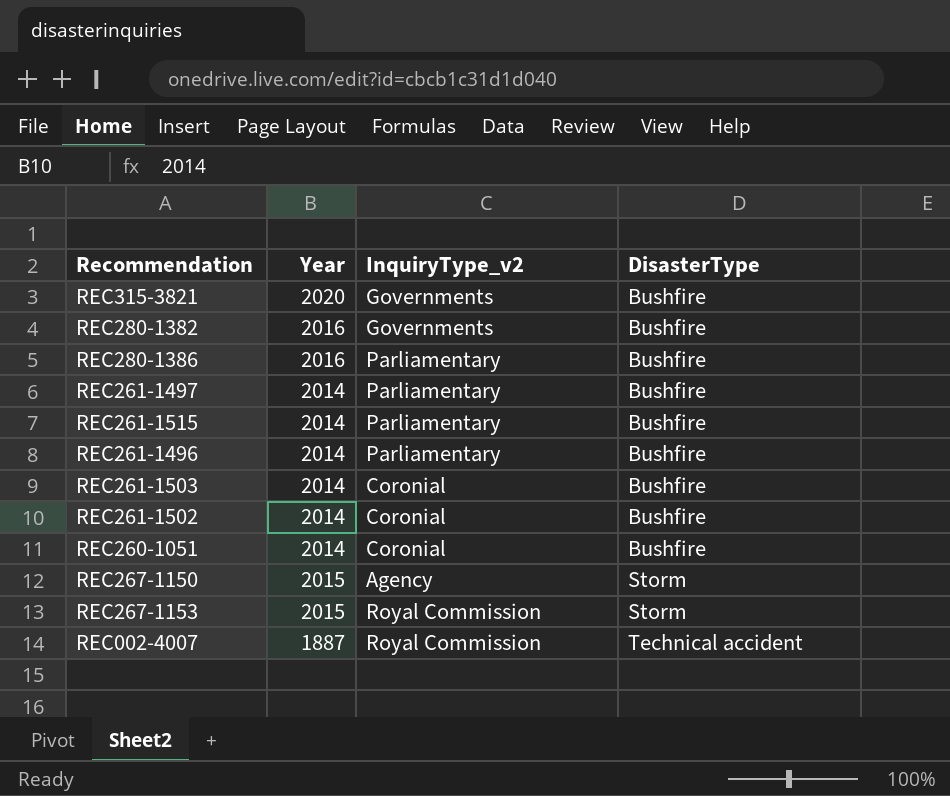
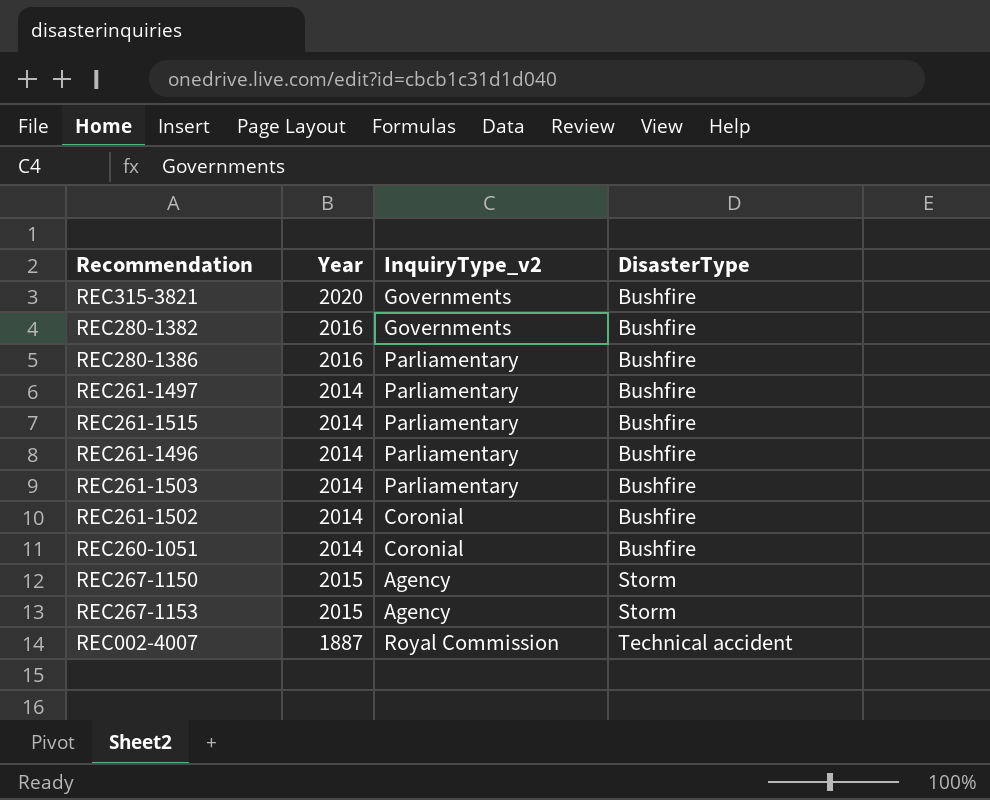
REC261-1503 | InquiryType_v2: Coronial -> Parliamentary
REC267-1153 | InquiryType_v2: Royal Commission -> Agency

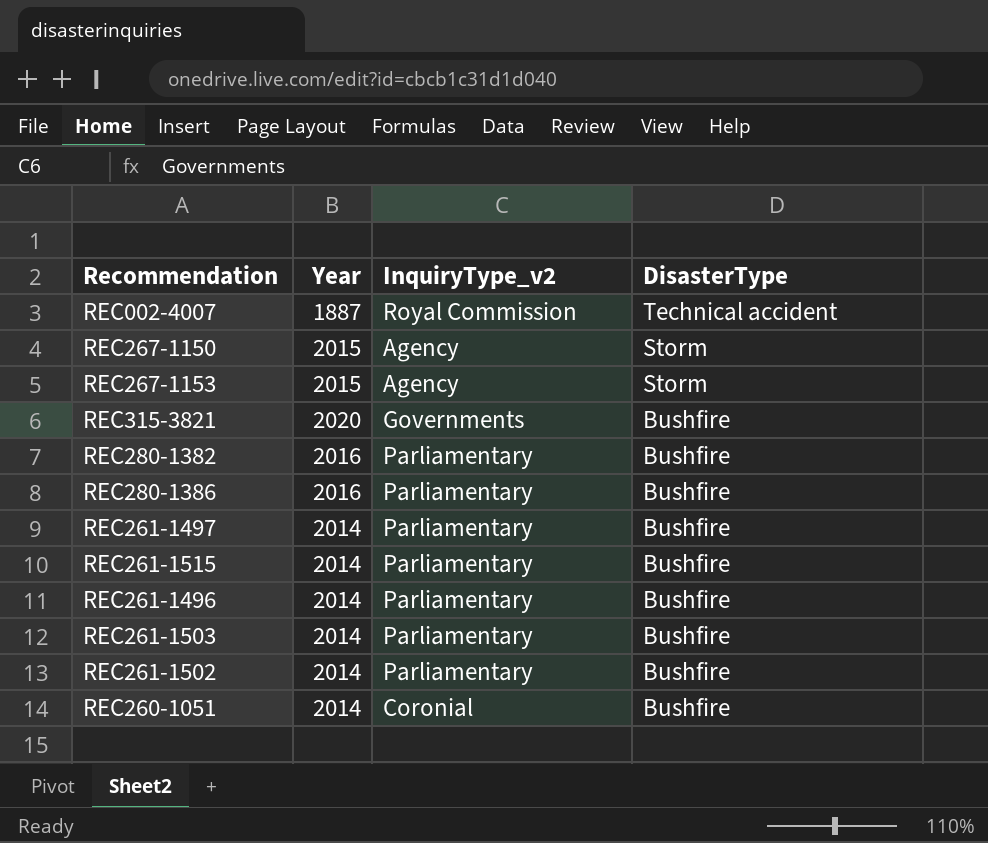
row order: DisasterType ascending -> DisasterType descending
REC280-1382 | InquiryType_v2: Governments -> Parliamentary
REC261-1502 | InquiryType_v2: Coronial -> Parliamentary

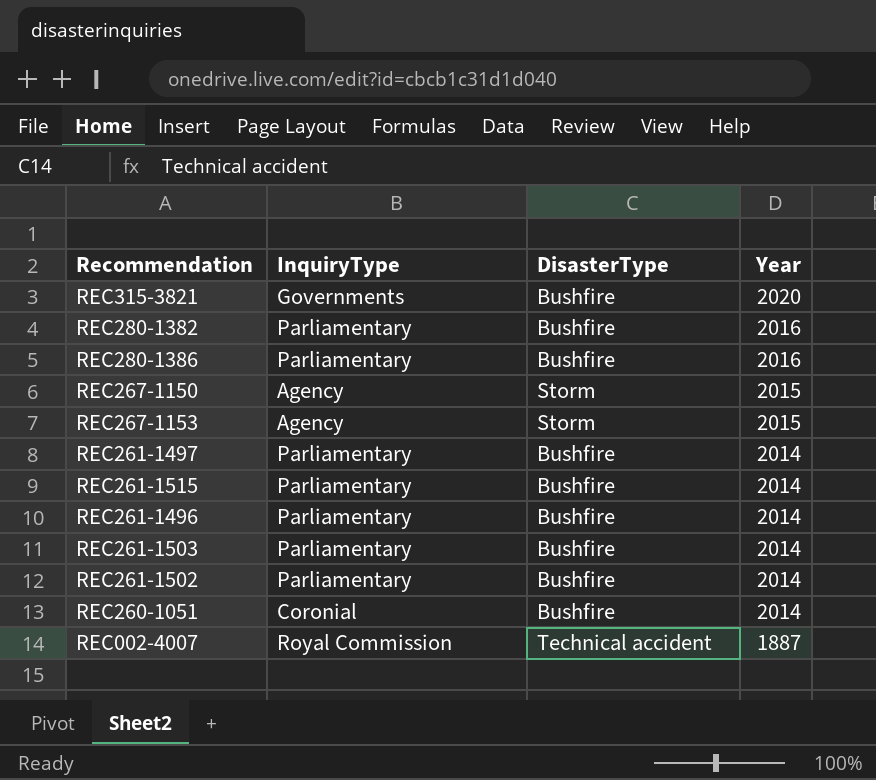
row order: DisasterType descending -> Year descending
column name: InquiryType_v2 -> InquiryType
column Year | position: 2 -> 4

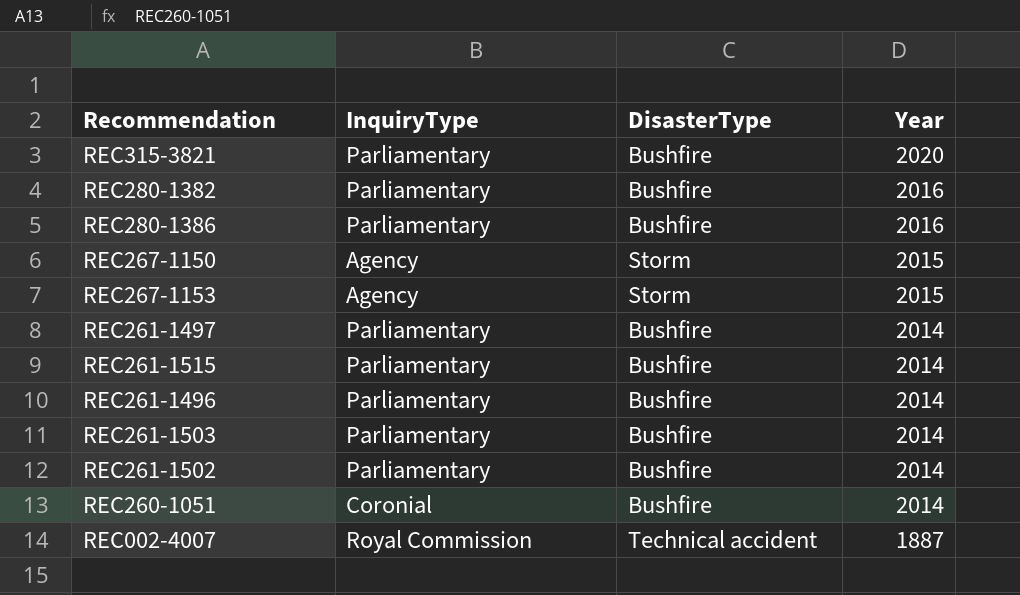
REC315-3821 | InquiryType: Governments -> Parliamentary

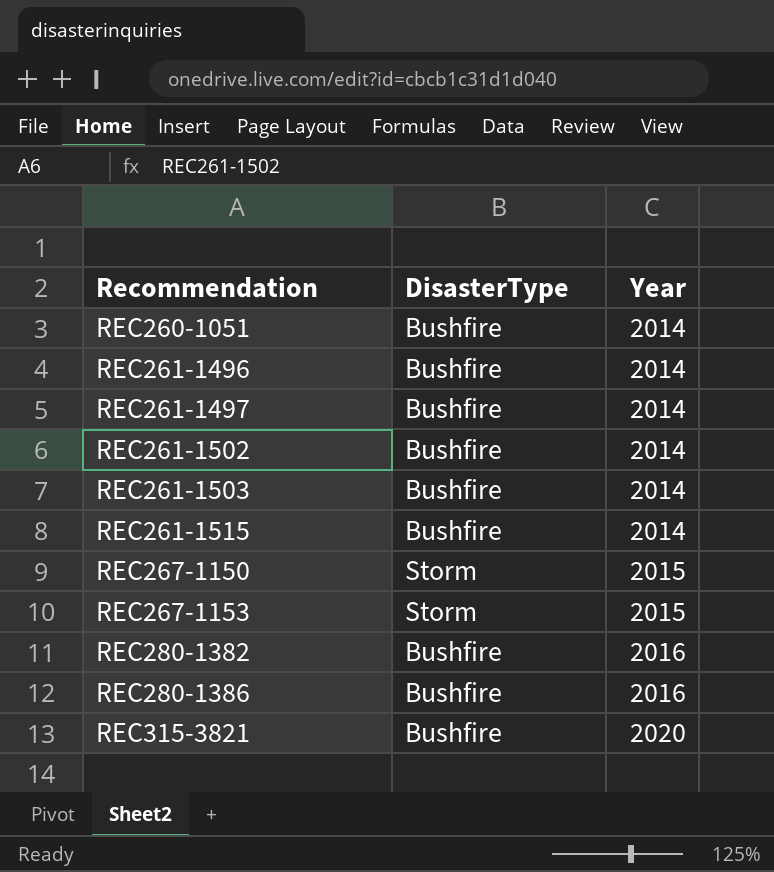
row order: Year descending -> Recommendation ascending
column InquiryType | position: 2 -> none
row REC002-4007: Royal Commission | Technical accident | 1887 -> none

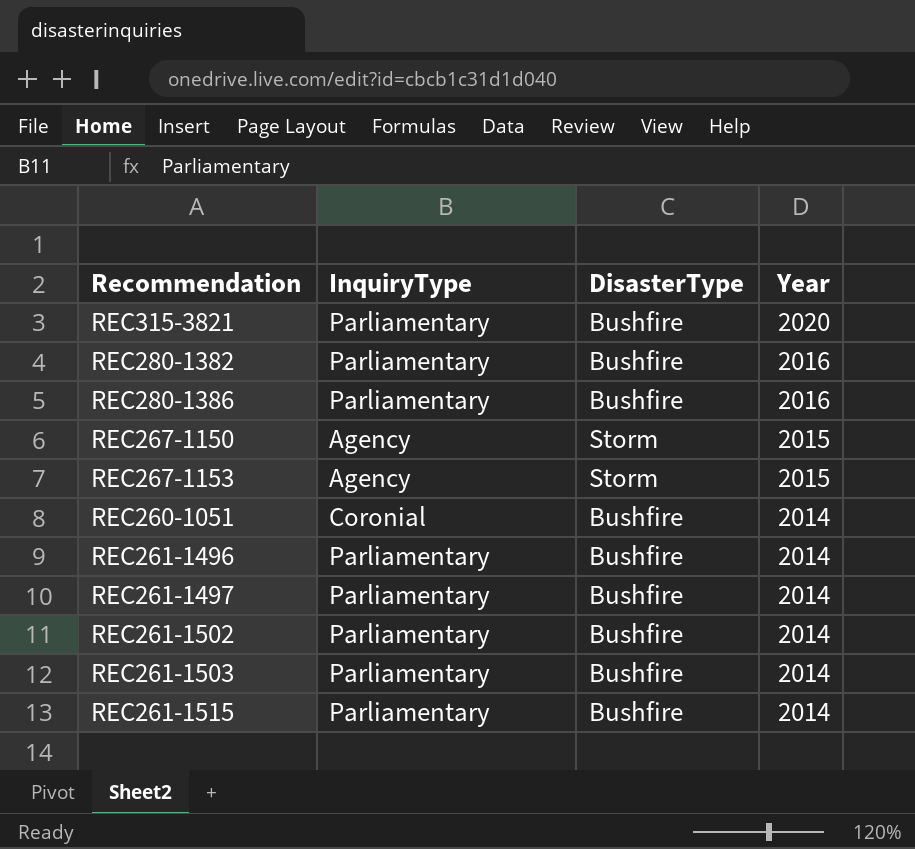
row order: Recommendation ascending -> Year descending
column InquiryType | position: none -> 2

